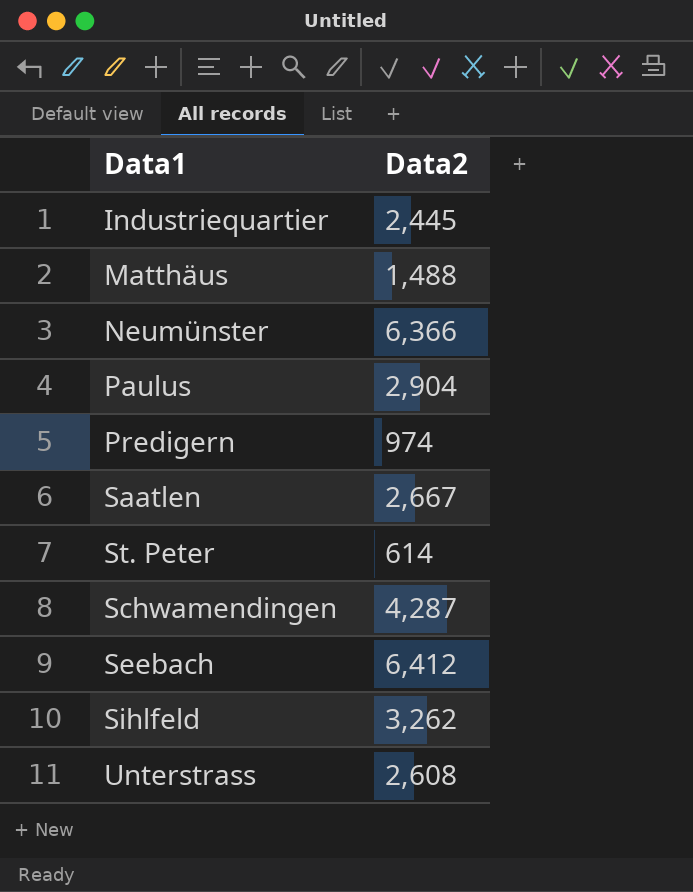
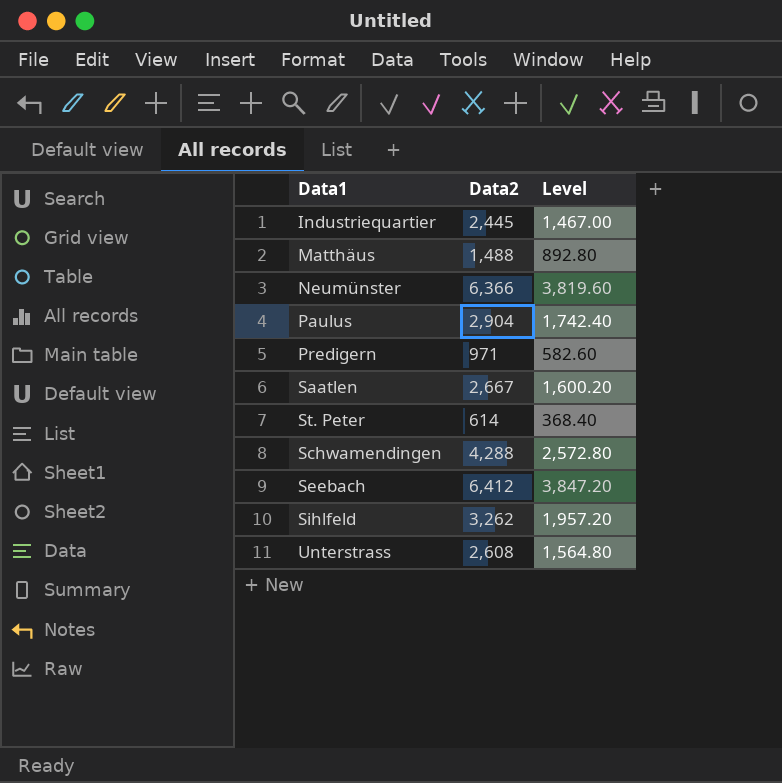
column Level | formula: none -> [Data2] * 0.6
Predigern | Data2: 974 -> 971
Schwamendingen | Data2: 4,287 -> 4,288

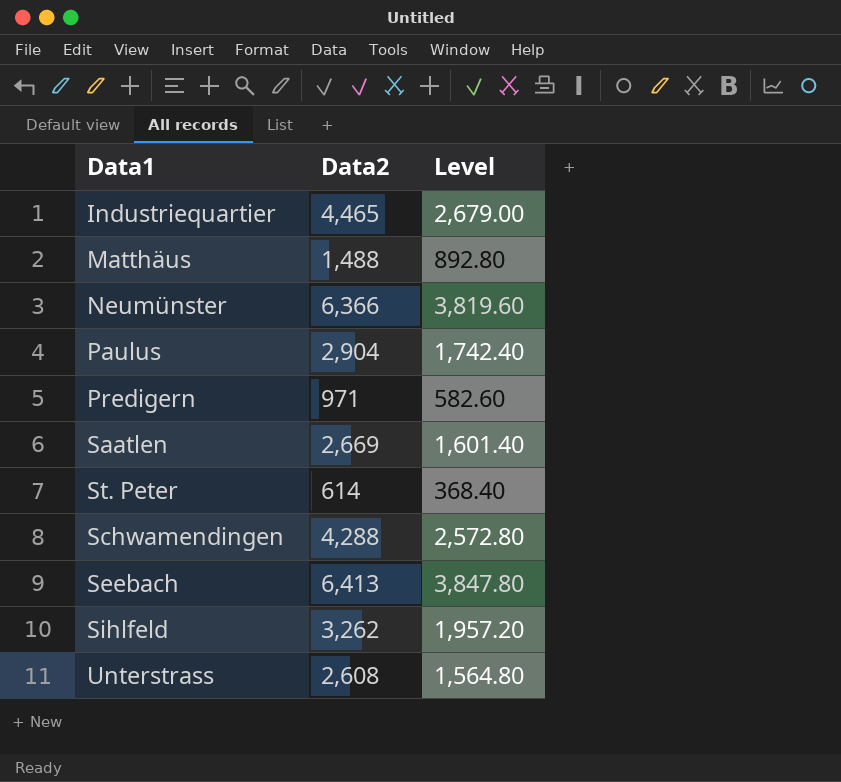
Industriequartier | Data2: 2,445 -> 4,465
Industriequartier | Level: 1,467.00 -> 2,679.00
Saatlen | Data2: 2,667 -> 2,669
Saatlen | Level: 1,600.20 -> 1,601.40
Seebach | Data2: 6,412 -> 6,413
Seebach | Level: 3,847.20 -> 3,847.80

